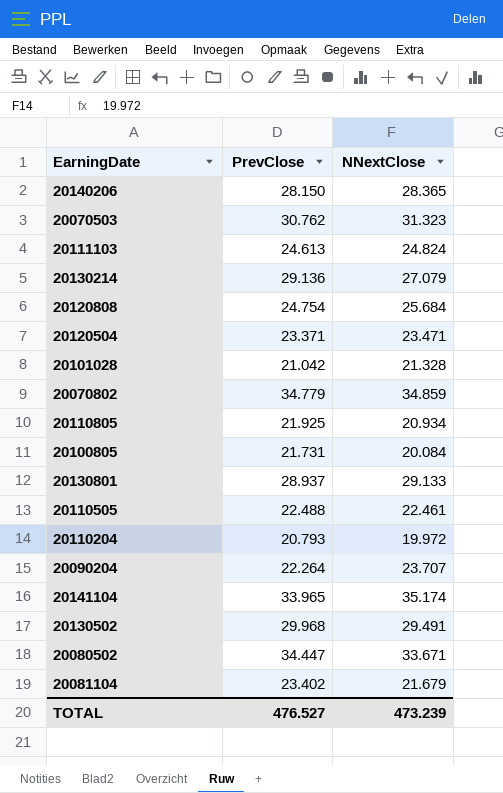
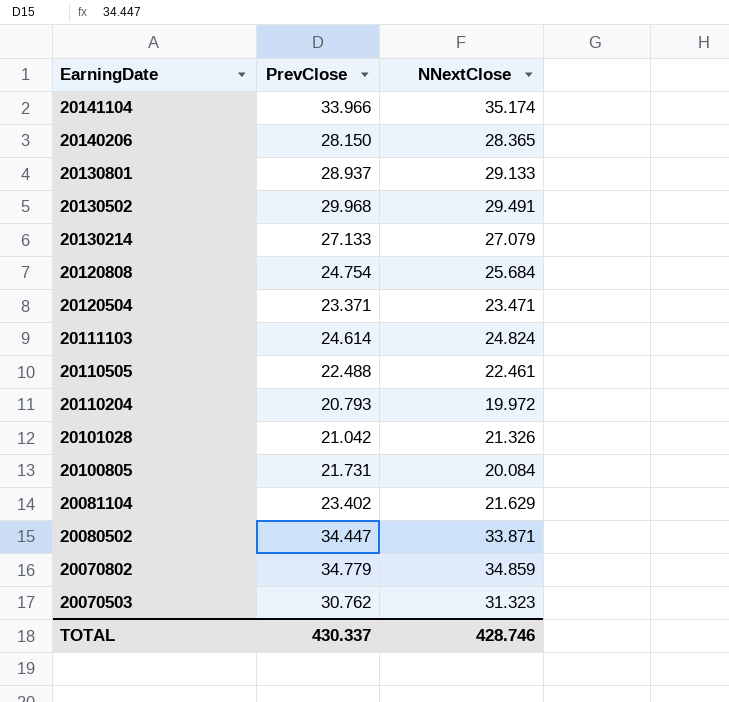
row order: none -> EarningDate descending
row 20110805: 21.925 | 20.934 -> none
row 20090204: 22.264 | 23.707 -> none
20141104 | PrevClose: 33.965 -> 33.966
20130214 | PrevClose: 29.136 -> 27.133
20111103 | PrevClose: 24.613 -> 24.614
20101028 | NNextClose: 21.328 -> 21.326
20081104 | NNextClose: 21.679 -> 21.629
20080502 | NNextClose: 33.671 -> 33.871
TOTAL | PrevClose: 476.527 -> 430.337
TOTAL | NNextClose: 473.239 -> 428.746

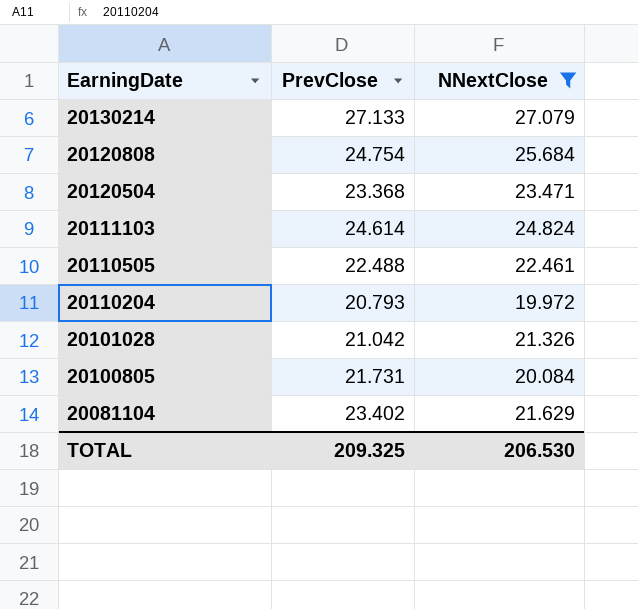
filter: none -> NNextClose <= 27.079
20120504 | PrevClose: 23.371 -> 23.368
TOTAL | PrevClose: 430.337 -> 209.325
TOTAL | NNextClose: 428.746 -> 206.530

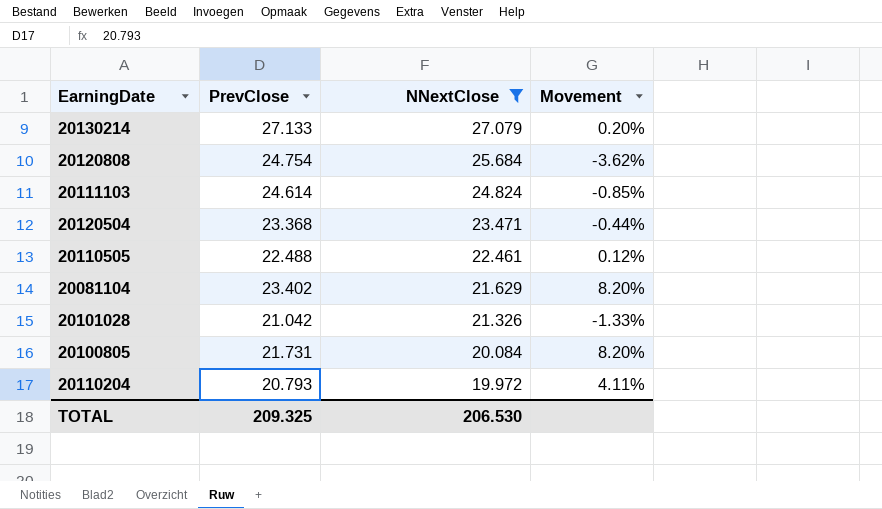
row order: EarningDate descending -> NNextClose descending
column Movement | formula: none -> ([PrevClose] - [NNextClose]) / [NNextClose]

